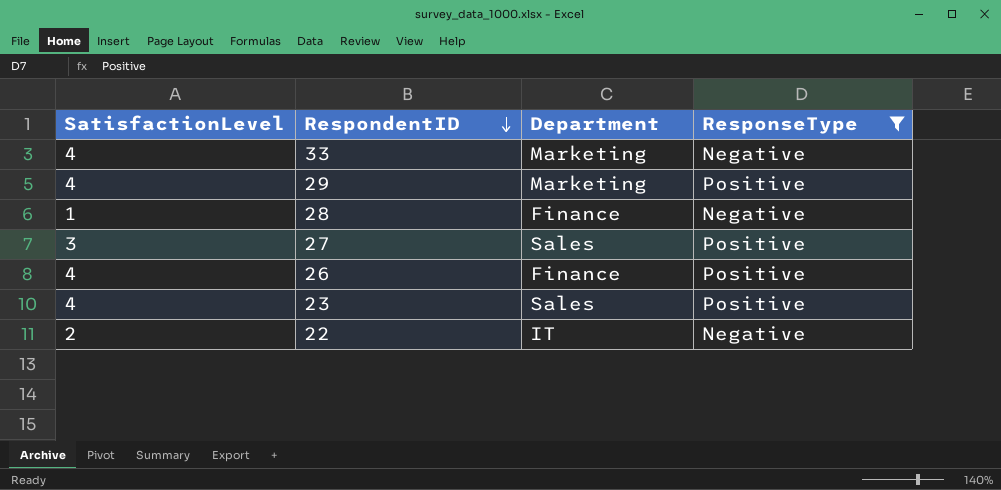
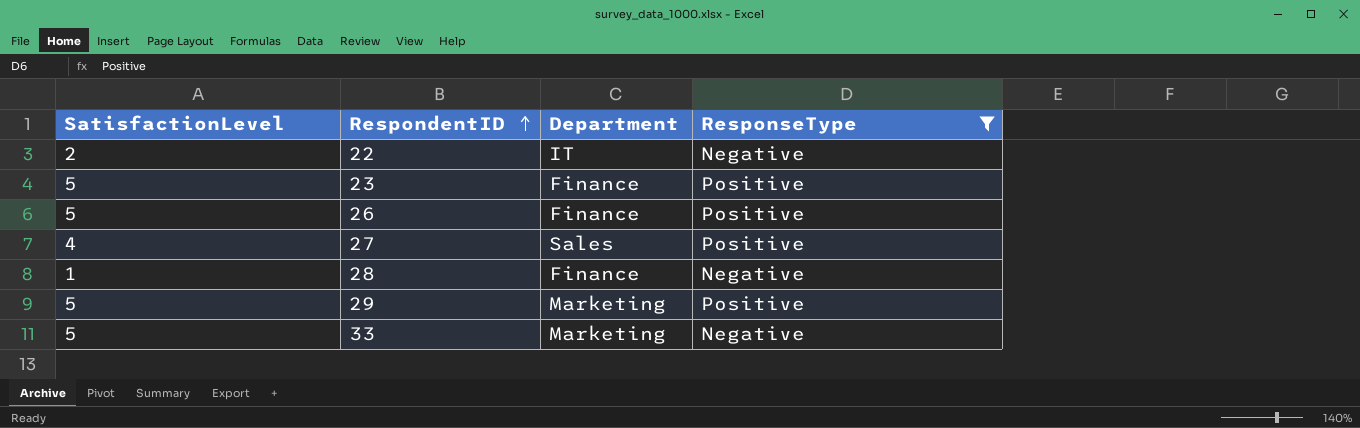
row order: RespondentID descending -> RespondentID ascending
23 | SatisfactionLevel: 4 -> 5
23 | Department: Sales -> Finance
26 | SatisfactionLevel: 4 -> 5
27 | SatisfactionLevel: 3 -> 4
29 | SatisfactionLevel: 4 -> 5
33 | SatisfactionLevel: 4 -> 5

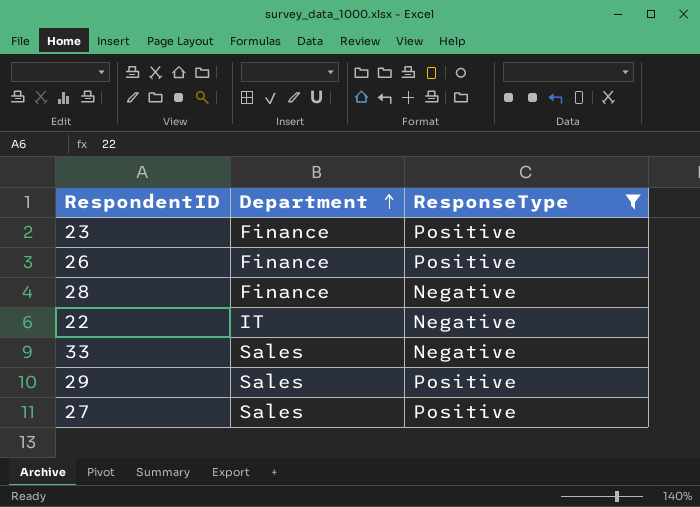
row order: RespondentID ascending -> Department ascending
column SatisfactionLevel | position: 1 -> none
33 | Department: Marketing -> Sales
29 | Department: Marketing -> Sales

